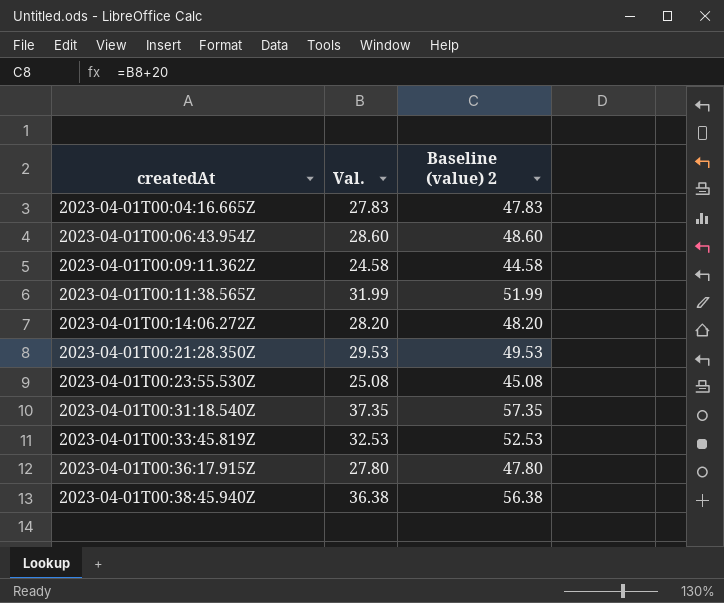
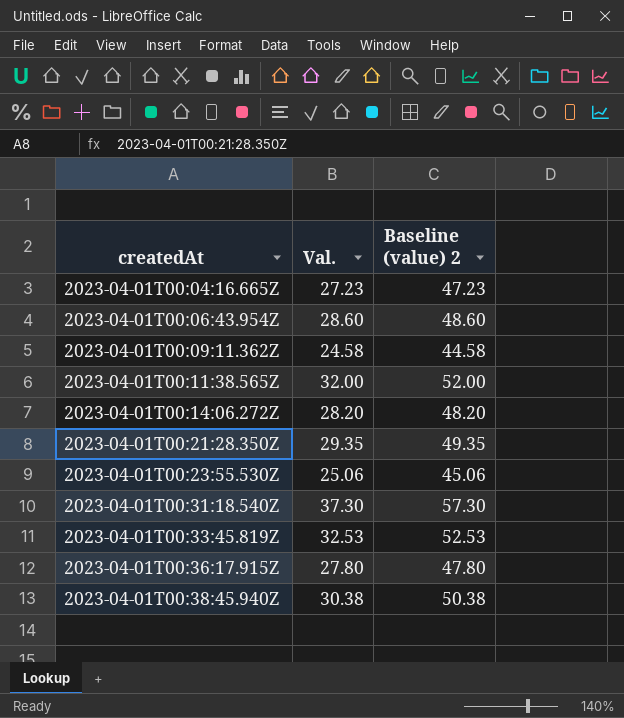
2023-04-01T00:04:16.665Z | Val.: 27.83 -> 27.23
2023-04-01T00:04:16.665Z | Baseline (value) 2: 47.83 -> 47.23
2023-04-01T00:11:38.565Z | Val.: 31.99 -> 32.00
2023-04-01T00:11:38.565Z | Baseline (value) 2: 51.99 -> 52.00
2023-04-01T00:21:28.350Z | Val.: 29.53 -> 29.35
2023-04-01T00:21:28.350Z | Baseline (value) 2: 49.53 -> 49.35
2023-04-01T00:23:55.530Z | Val.: 25.08 -> 25.06
2023-04-01T00:23:55.530Z | Baseline (value) 2: 45.08 -> 45.06
2023-04-01T00:31:18.540Z | Val.: 37.35 -> 37.30
2023-04-01T00:31:18.540Z | Baseline (value) 2: 57.35 -> 57.30
2023-04-01T00:38:45.940Z | Val.: 36.38 -> 30.38
2023-04-01T00:38:45.940Z | Baseline (value) 2: 56.38 -> 50.38

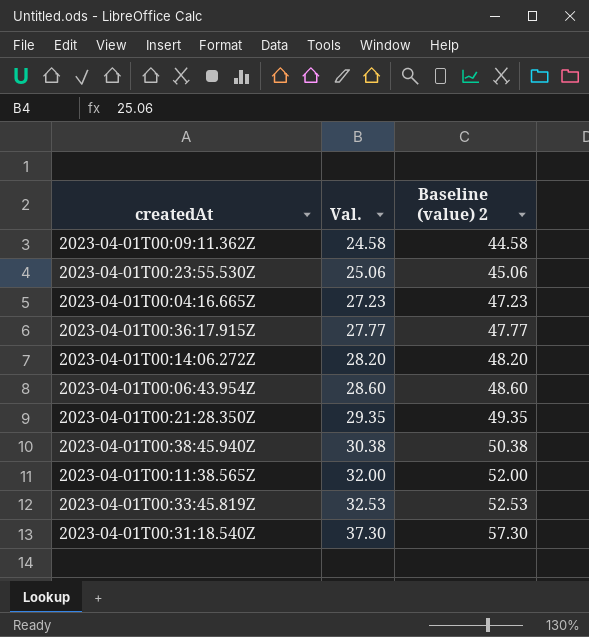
row order: createdAt ascending -> Val. ascending
2023-04-01T00:36:17.915Z | Val.: 27.80 -> 27.77
2023-04-01T00:36:17.915Z | Baseline (value) 2: 47.80 -> 47.77

